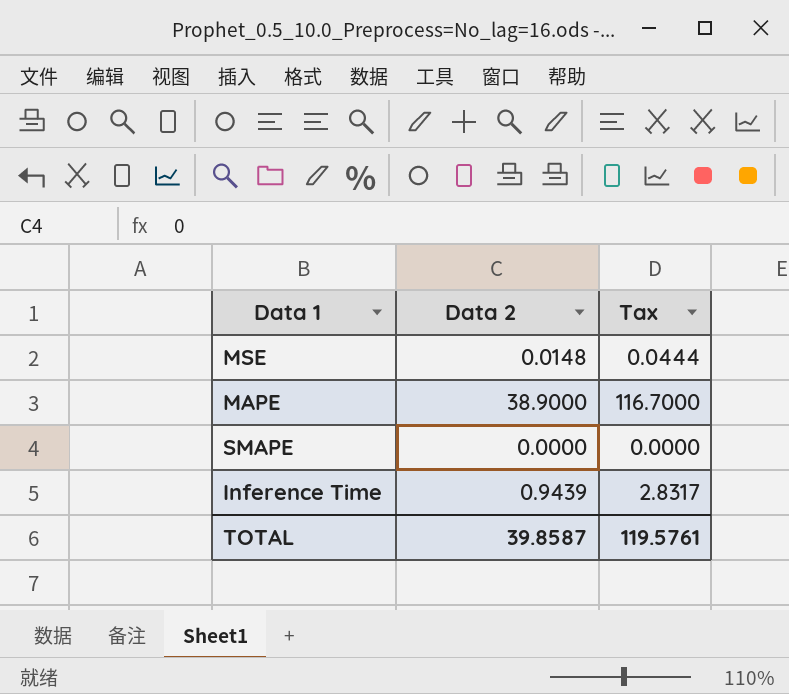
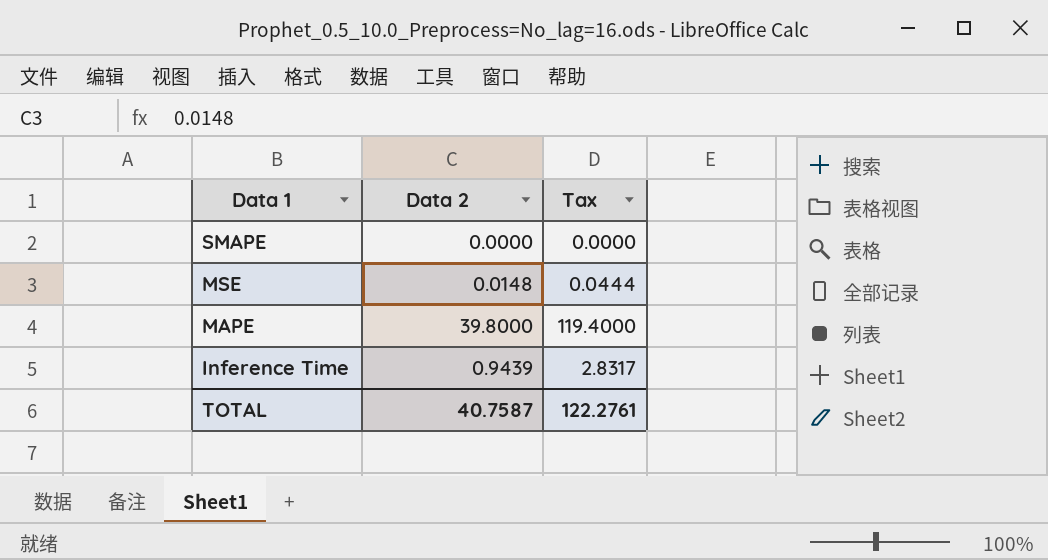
row order: none -> Data 1 descending
MAPE | Data 2: 38.9000 -> 39.8000
MAPE | Tax: 116.7000 -> 119.4000
TOTAL | Data 2: 39.8587 -> 40.7587
TOTAL | Tax: 119.5761 -> 122.2761

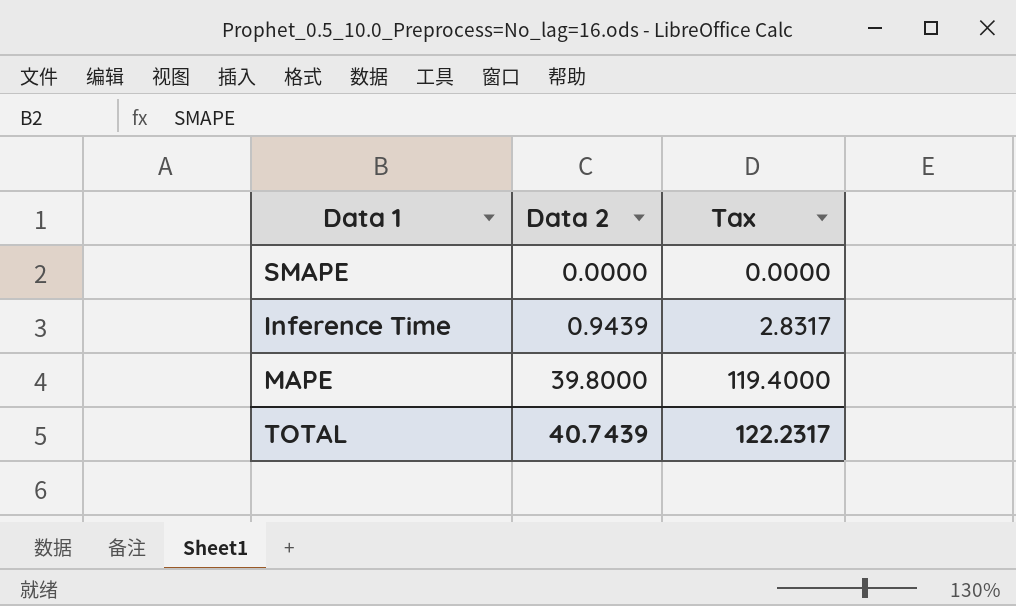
row order: Data 1 descending -> Data 2 ascending
row MSE: 0.0148 | 0.0444 -> none
TOTAL | Data 2: 40.7587 -> 40.7439
TOTAL | Tax: 122.2761 -> 122.2317

